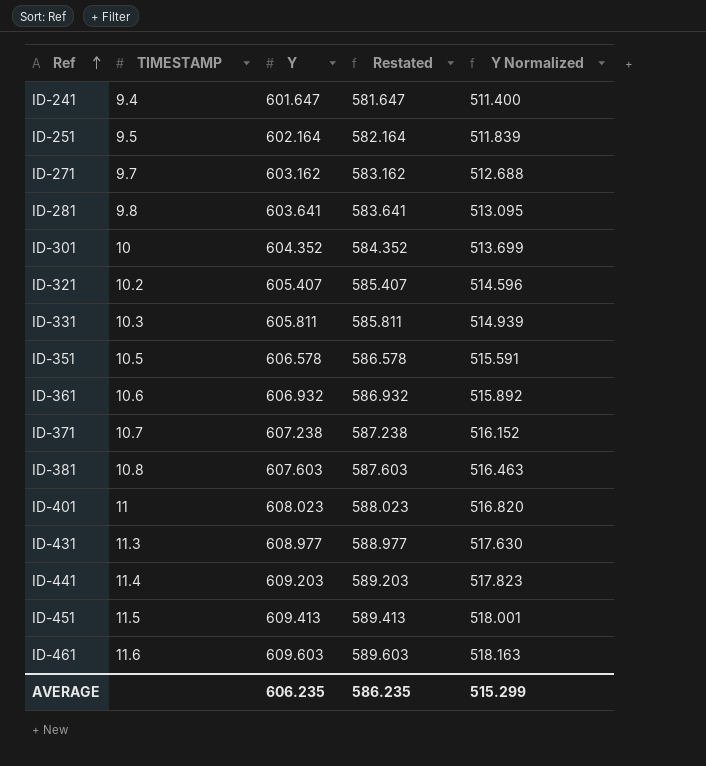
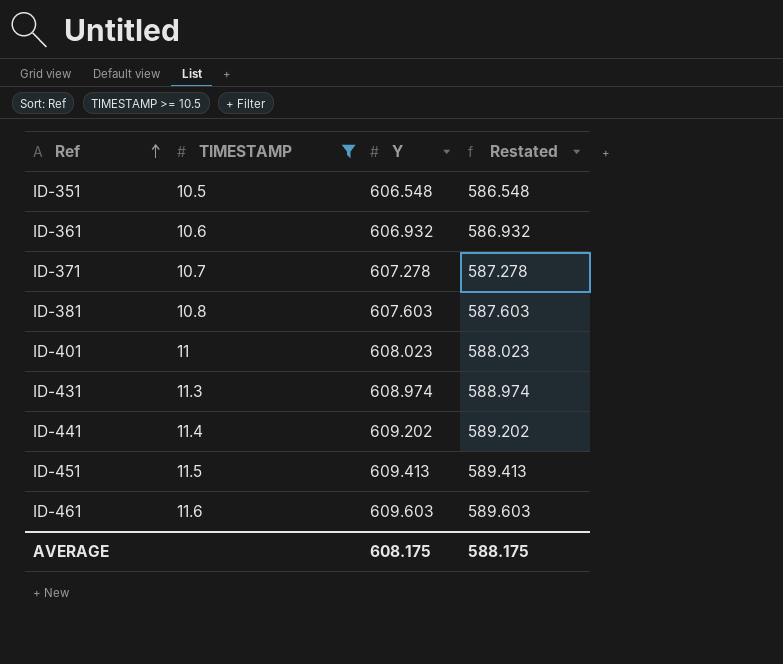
filter: none -> TIMESTAMP >= 10.5
column Y Normalized | formula: [Y] * 0.85 -> none
ID-351 | Y: 606.578 -> 606.548
ID-351 | Restated: 586.578 -> 586.548
ID-371 | Y: 607.238 -> 607.278
ID-371 | Restated: 587.238 -> 587.278
ID-431 | Y: 608.977 -> 608.974
ID-431 | Restated: 588.977 -> 588.974
ID-441 | Y: 609.203 -> 609.202
ID-441 | Restated: 589.203 -> 589.202
AVERAGE | Y: 606.235 -> 608.175
AVERAGE | Restated: 586.235 -> 588.175

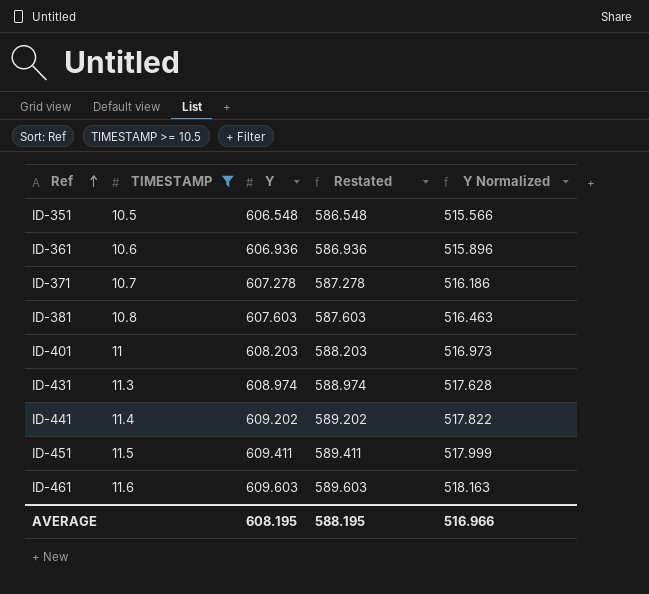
column Y Normalized | formula: none -> [Y] * 0.85
ID-361 | Y: 606.932 -> 606.936
ID-361 | Restated: 586.932 -> 586.936
ID-401 | Y: 608.023 -> 608.203
ID-401 | Restated: 588.023 -> 588.203
ID-451 | Y: 609.413 -> 609.411
ID-451 | Restated: 589.413 -> 589.411
AVERAGE | Y: 608.175 -> 608.195
AVERAGE | Restated: 588.175 -> 588.195

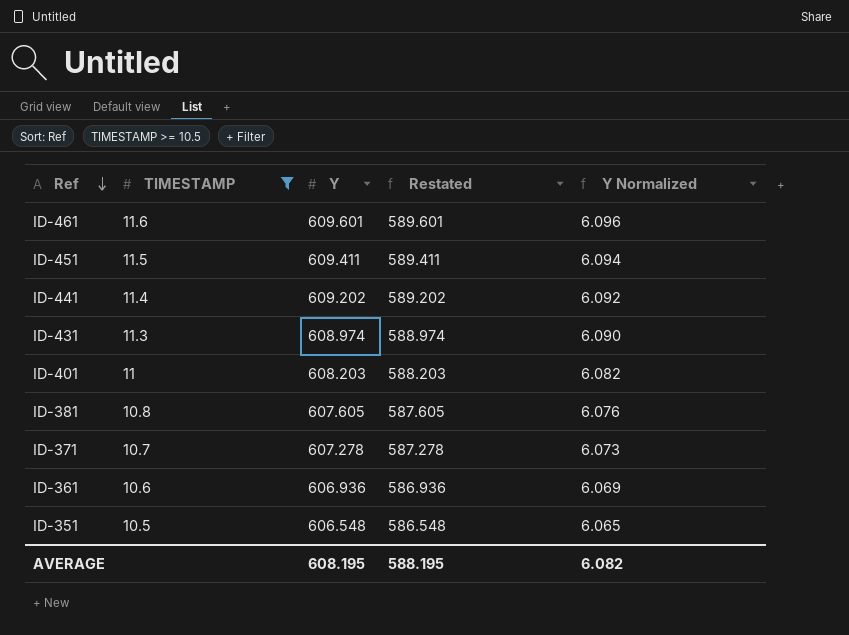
row order: Ref ascending -> Ref descending
column Y Normalized | formula: [Y] * 0.85 -> [Y] * 0.01
ID-461 | Y: 609.603 -> 609.601
ID-461 | Restated: 589.603 -> 589.601
ID-381 | Y: 607.603 -> 607.605
ID-381 | Restated: 587.603 -> 587.605
AVERAGE | Y Normalized: 516.966 -> 6.082

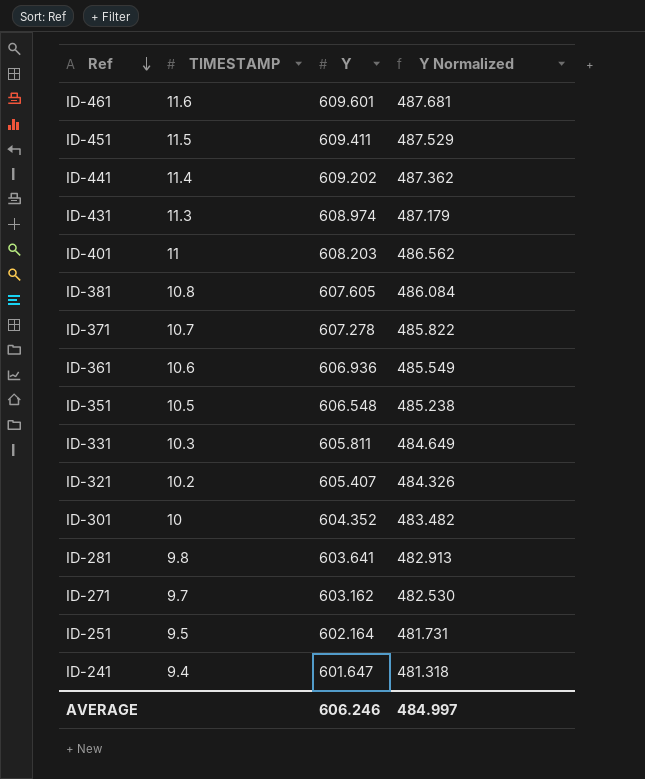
filter: TIMESTAMP >= 10.5 -> none
column Restated | formula: [Y] - 20 -> none
column Y Normalized | formula: [Y] * 0.01 -> [Y] * 0.8
AVERAGE | Y: 608.195 -> 606.246
AVERAGE | Y Normalized: 6.082 -> 484.997

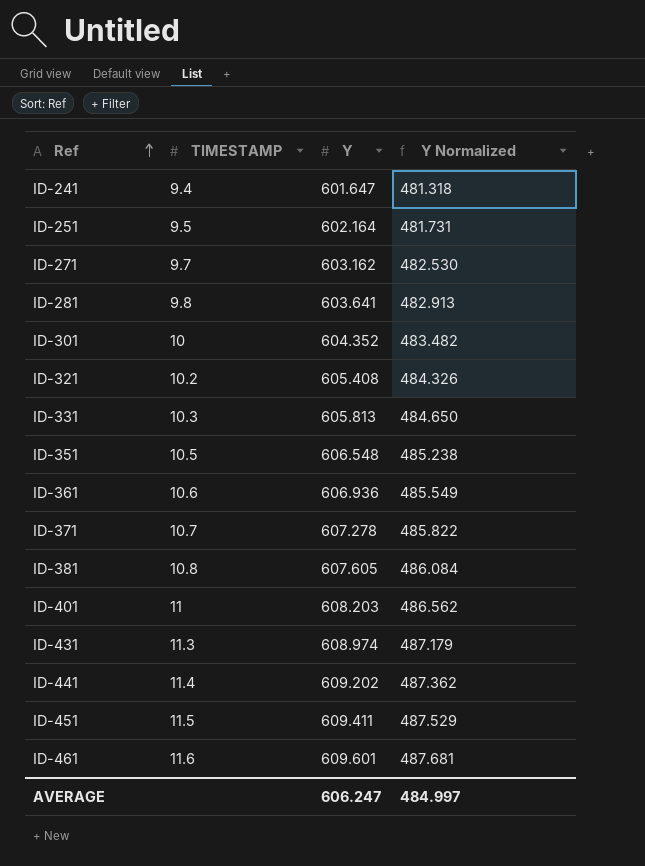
row order: Ref descending -> Ref ascending
ID-321 | Y: 605.407 -> 605.408
ID-331 | Y: 605.811 -> 605.813
ID-331 | Y Normalized: 484.649 -> 484.650
AVERAGE | Y: 606.246 -> 606.247

